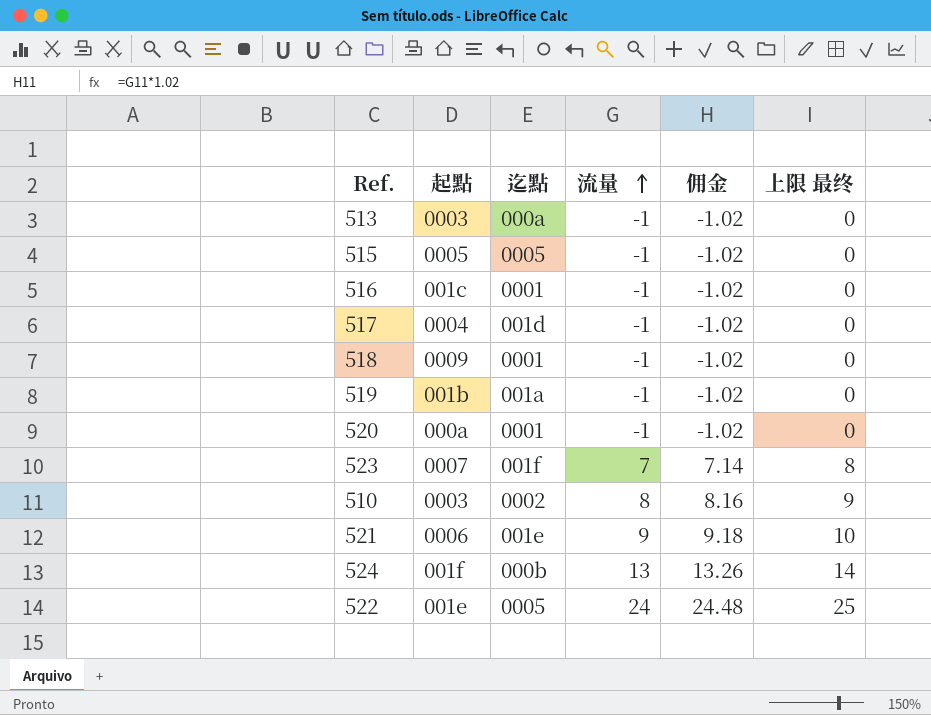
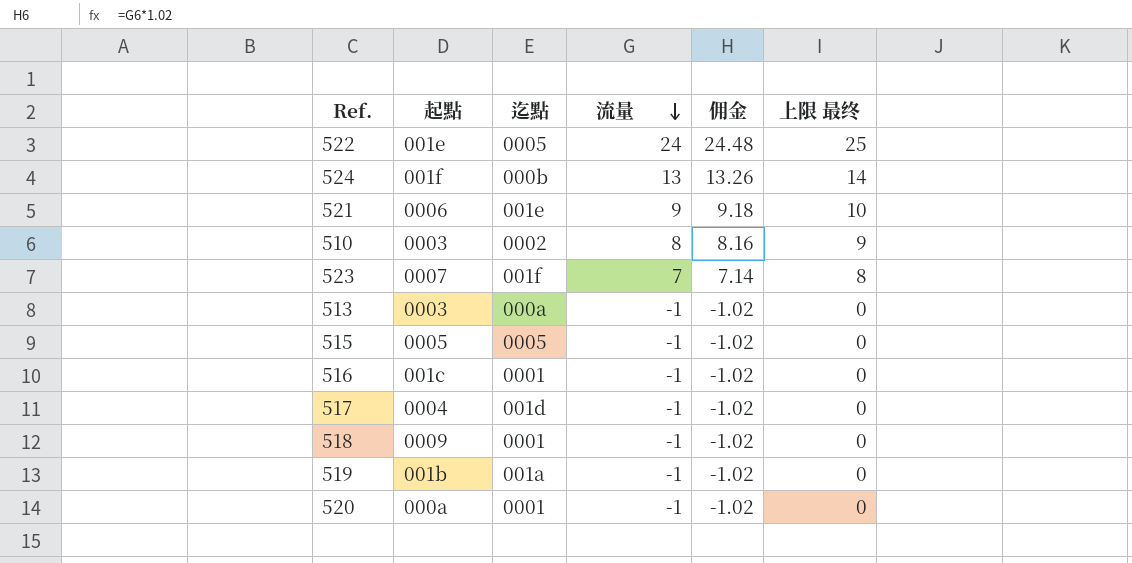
row order: 流量 ascending -> 流量 descending

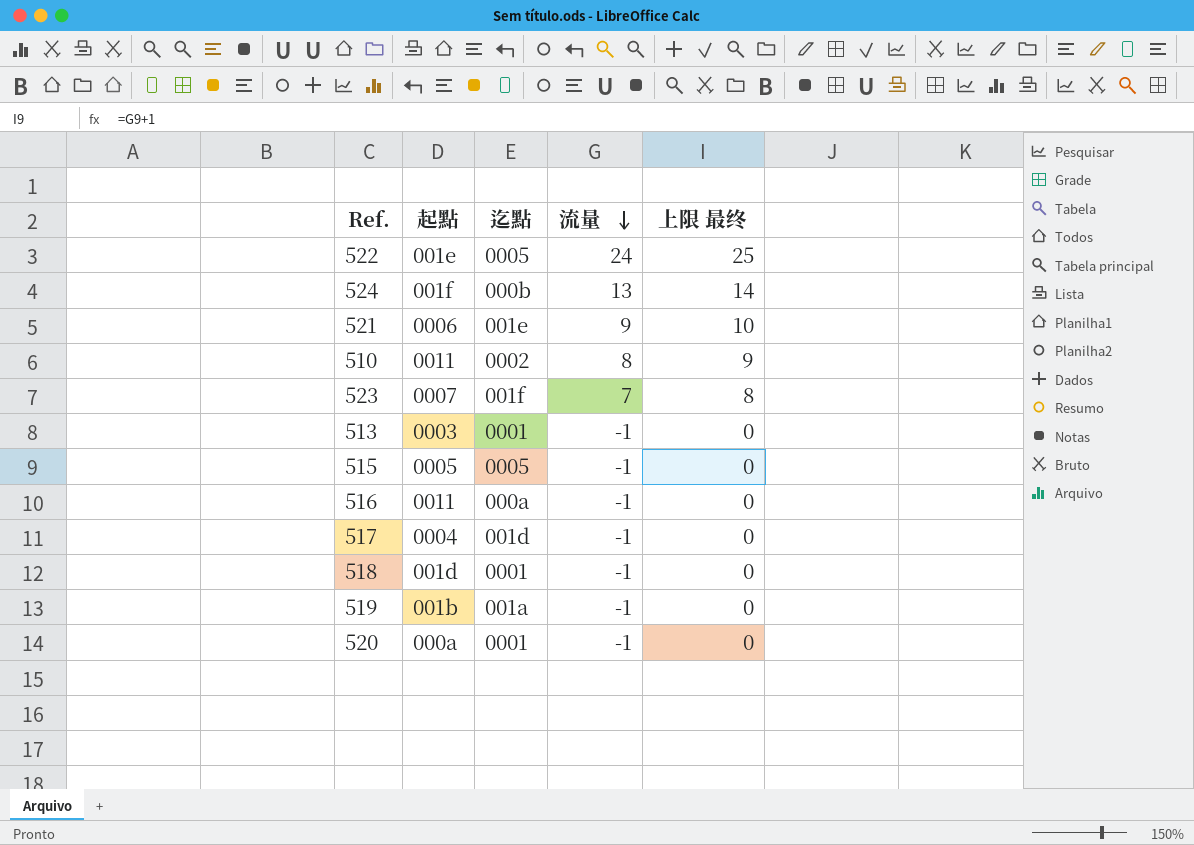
column 佣金 | formula: [流量] * 1.02 -> none
510 | 起點: 0003 -> 0011
513 | 迄點: 000a -> 0001
516 | 起點: 001c -> 0011
516 | 迄點: 0001 -> 000a
518 | 起點: 0009 -> 001d

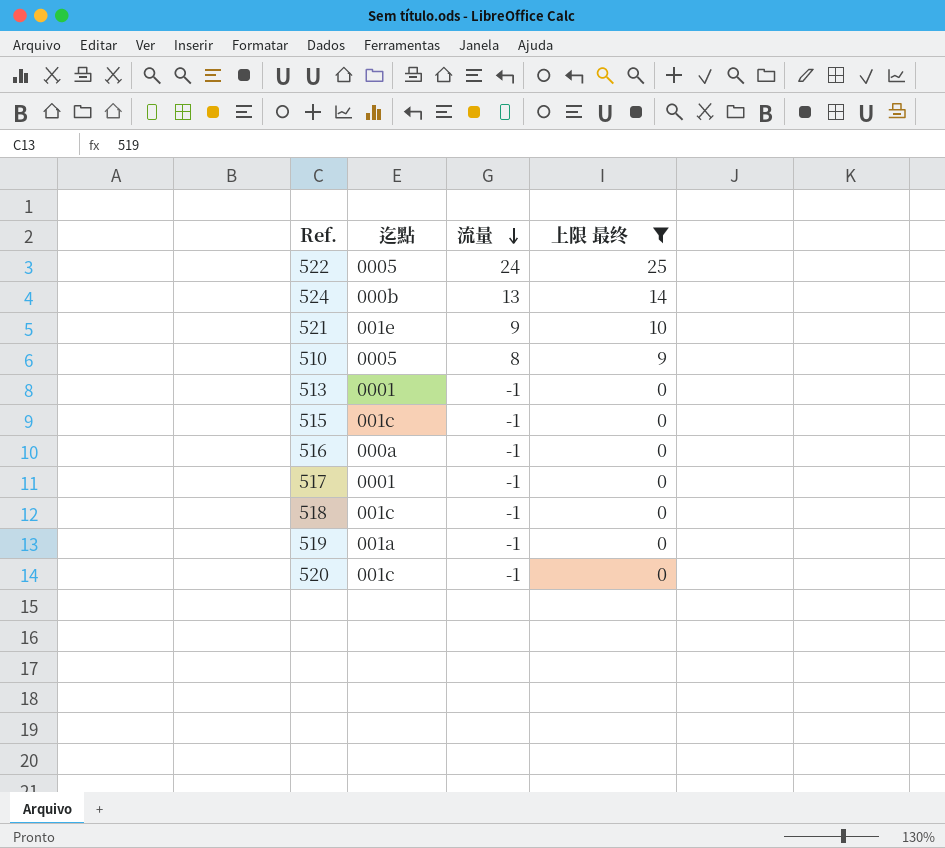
filter: none -> 上限 最终 != 8
column 起點 | position: 2 -> none
510 | 迄點: 0002 -> 0005
515 | 迄點: 0005 -> 001c
517 | 迄點: 001d -> 0001
518 | 迄點: 0001 -> 001c
520 | 迄點: 0001 -> 001c

